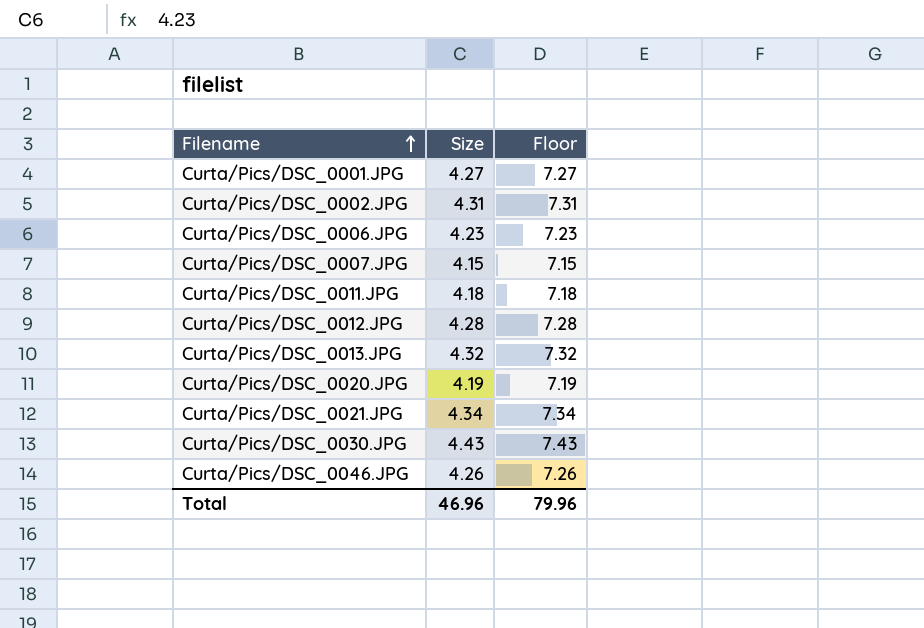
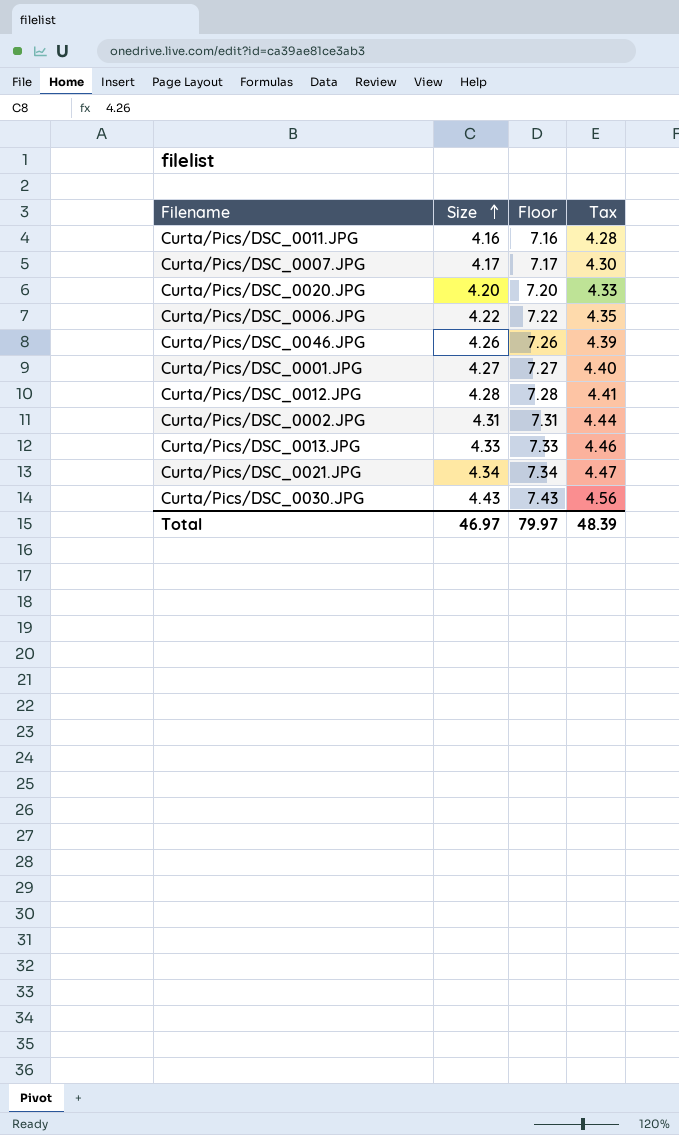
row order: Filename ascending -> Size ascending
column Tax | formula: none -> [Size] * 1.03
Curta/Pics/DSC_0011.JPG | Size: 4.18 -> 4.16
Curta/Pics/DSC_0011.JPG | Floor: 7.18 -> 7.16
Curta/Pics/DSC_0007.JPG | Size: 4.15 -> 4.17
Curta/Pics/DSC_0007.JPG | Floor: 7.15 -> 7.17
Curta/Pics/DSC_0020.JPG | Size: 4.19 -> 4.20
Curta/Pics/DSC_0020.JPG | Floor: 7.19 -> 7.20
Curta/Pics/DSC_0006.JPG | Size: 4.23 -> 4.22
Curta/Pics/DSC_0006.JPG | Floor: 7.23 -> 7.22
Curta/Pics/DSC_0013.JPG | Size: 4.32 -> 4.33
Curta/Pics/DSC_0013.JPG | Floor: 7.32 -> 7.33
Total | Size: 46.96 -> 46.97
Total | Floor: 79.96 -> 79.97

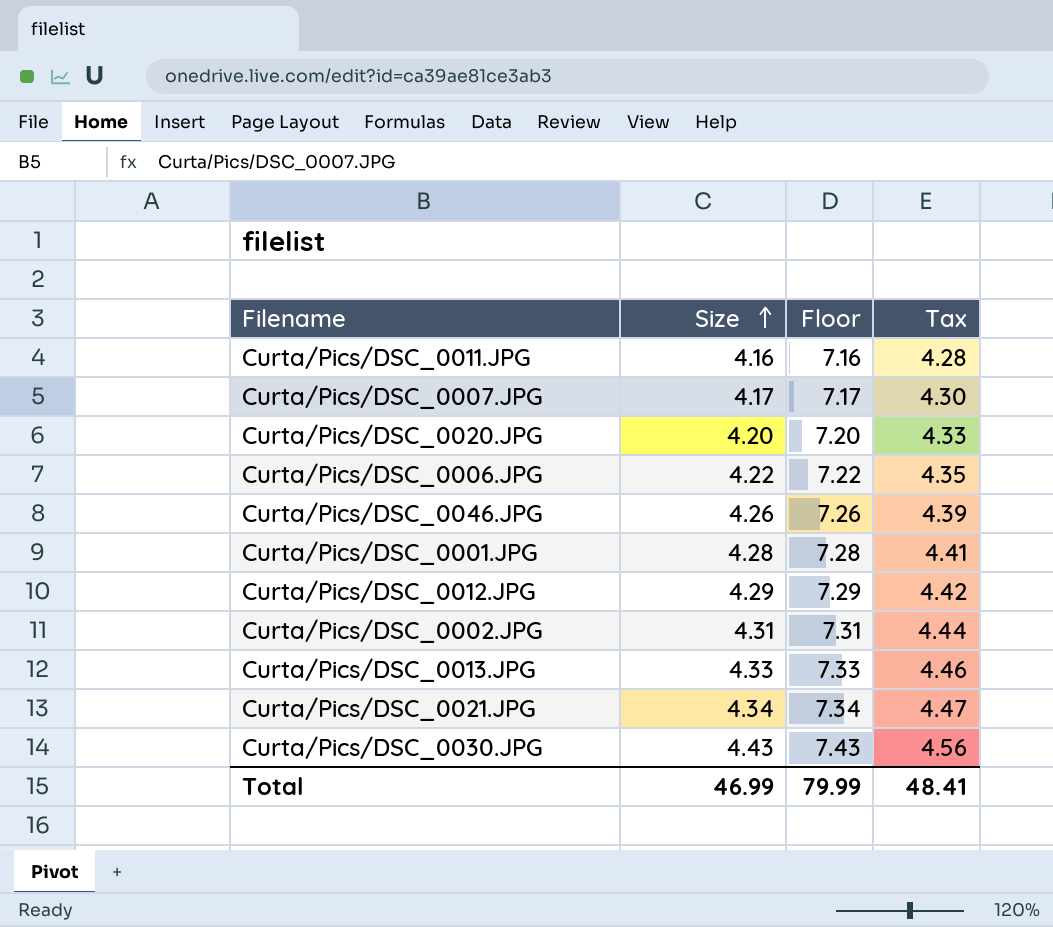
Curta/Pics/DSC_0001.JPG | Size: 4.27 -> 4.28
Curta/Pics/DSC_0001.JPG | Floor: 7.27 -> 7.28
Curta/Pics/DSC_0001.JPG | Tax: 4.40 -> 4.41
Curta/Pics/DSC_0012.JPG | Size: 4.28 -> 4.29
Curta/Pics/DSC_0012.JPG | Floor: 7.28 -> 7.29
Curta/Pics/DSC_0012.JPG | Tax: 4.41 -> 4.42
Total | Size: 46.97 -> 46.99
Total | Floor: 79.97 -> 79.99
Total | Tax: 48.39 -> 48.41

